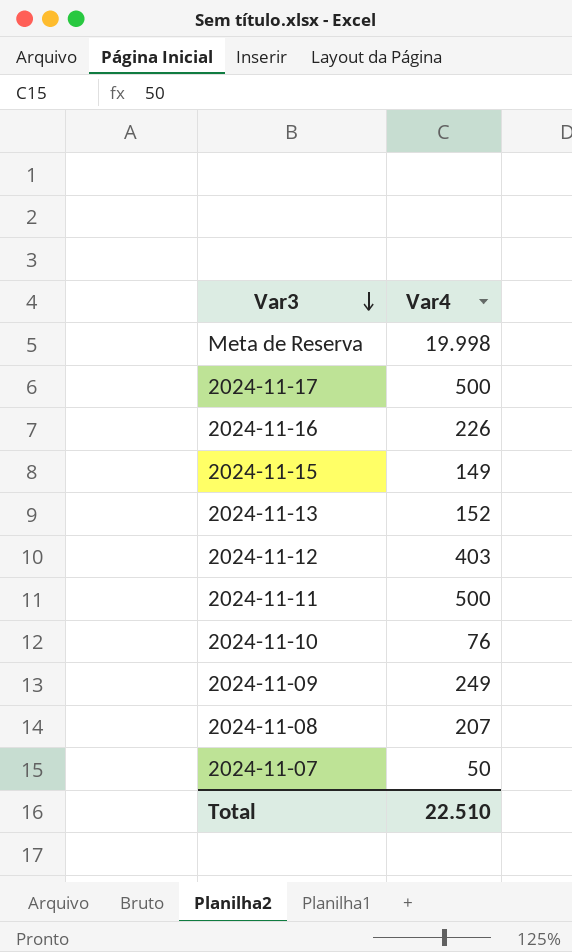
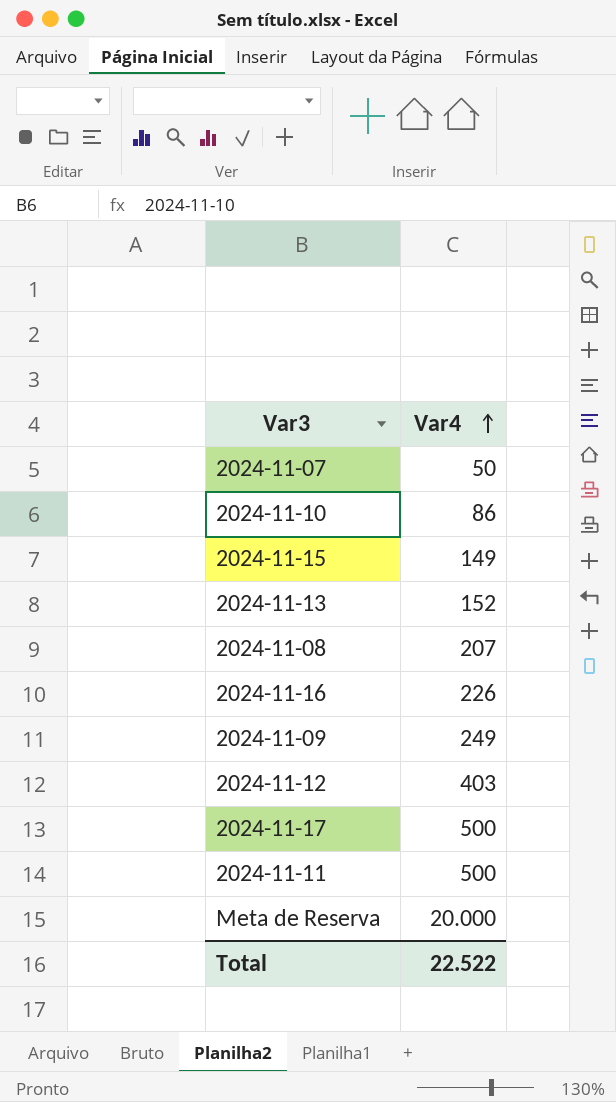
row order: Var3 descending -> Var4 ascending
2024-11-10 | Var4: 76 -> 86
Meta de Reserva | Var4: 19.998 -> 20.000
Total | Var4: 22.510 -> 22.522

